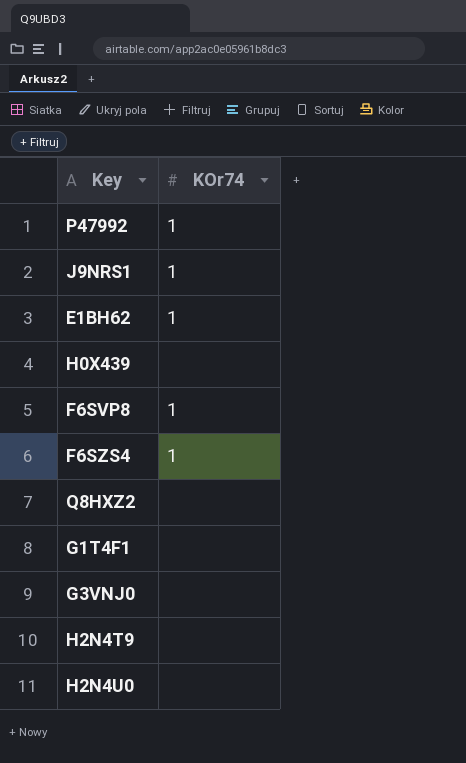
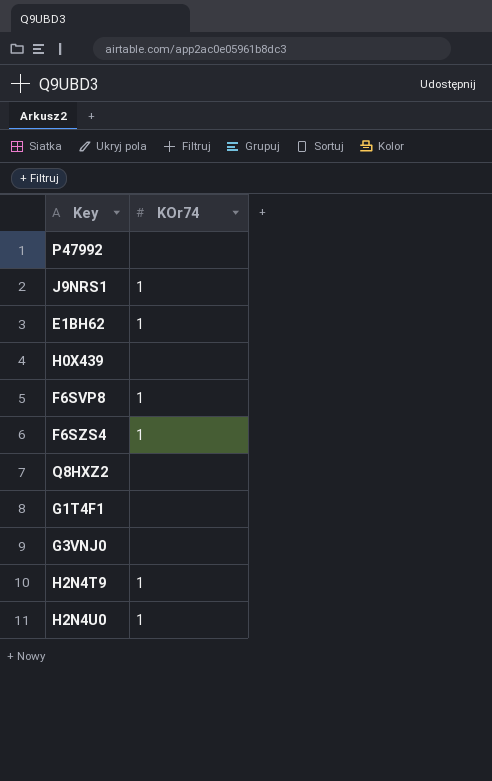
P47992 | KOr74: 1 -> none
H2N4T9 | KOr74: none -> 1
H2N4U0 | KOr74: none -> 1

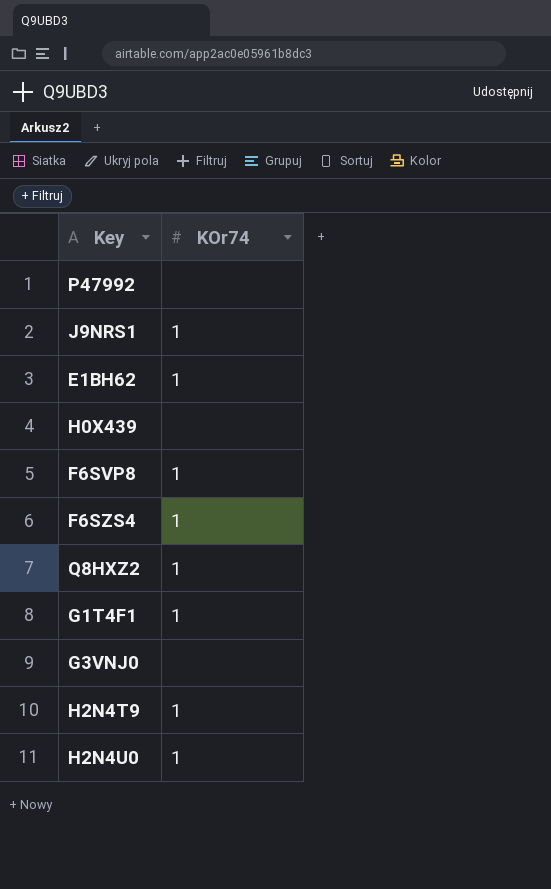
Q8HXZ2 | KOr74: none -> 1
G1T4F1 | KOr74: none -> 1

